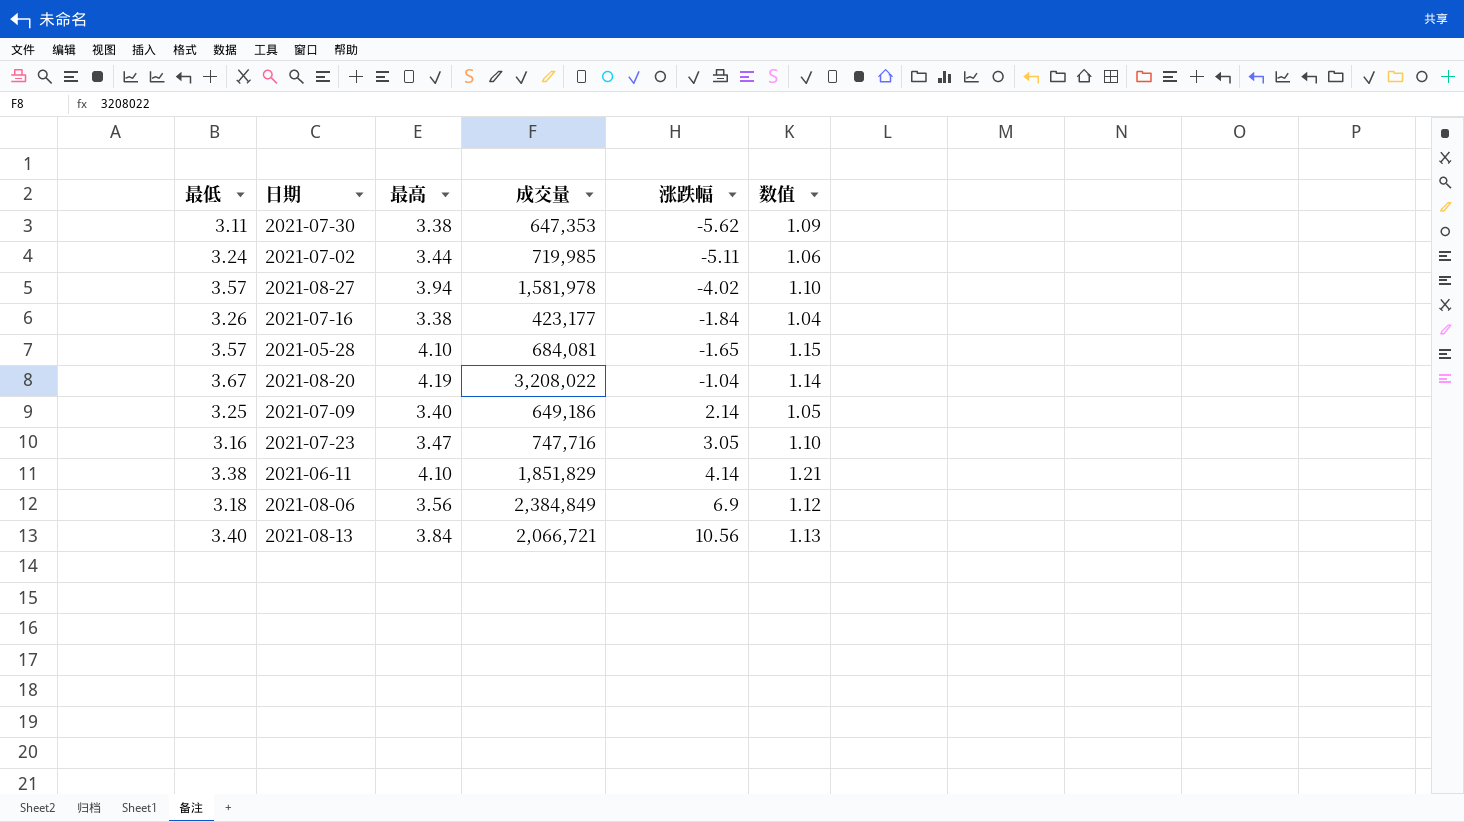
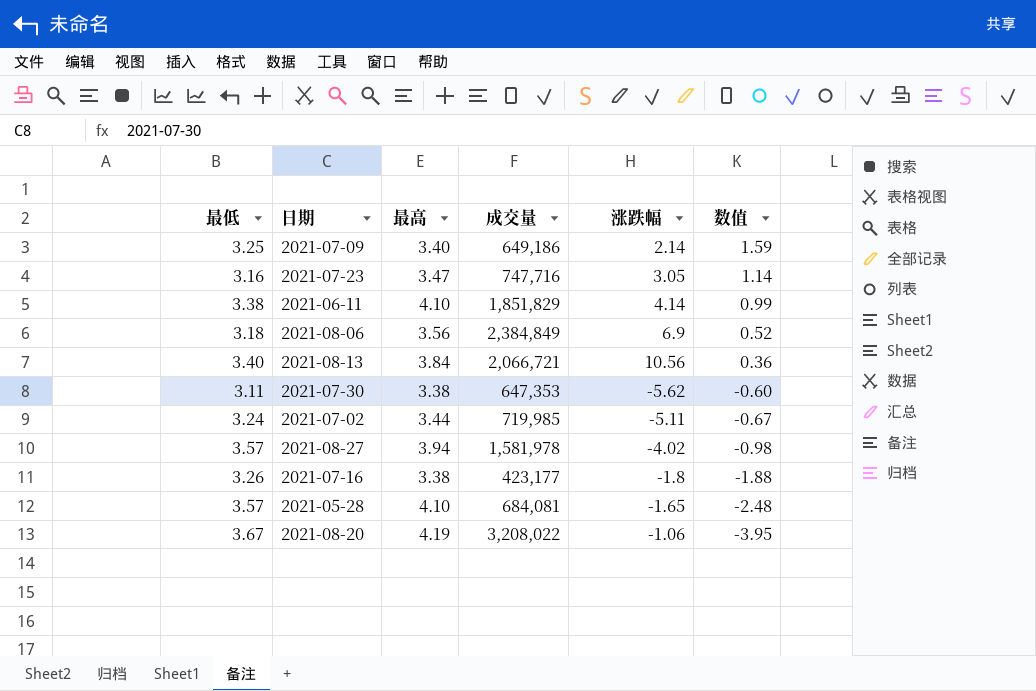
row order: 涨跌幅 ascending -> 数值 descending
column 数值 | formula: [最高] / [最低] -> [最高] / [涨跌幅]
2021-07-16 | 涨跌幅: -1.84 -> -1.8
2021-08-20 | 涨跌幅: -1.04 -> -1.06

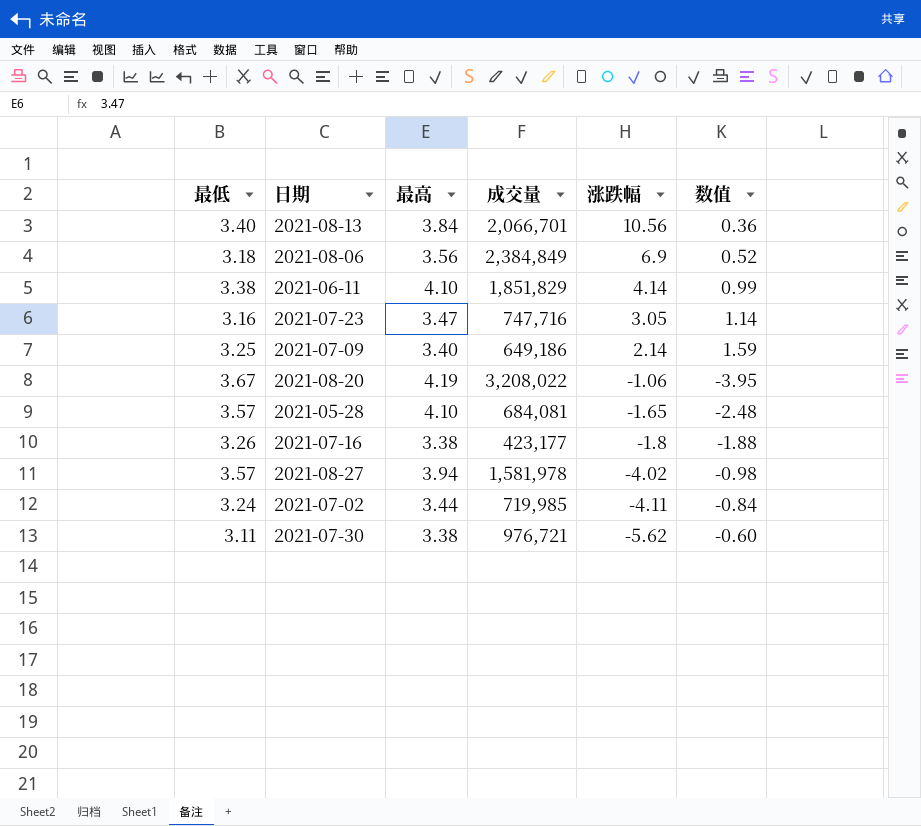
row order: 数值 descending -> 涨跌幅 descending
2021-08-13 | 成交量: 2,066,721 -> 2,066,701
2021-07-02 | 涨跌幅: -5.11 -> -4.11
2021-07-02 | 数值: -0.67 -> -0.84
2021-07-30 | 成交量: 647,353 -> 976,721

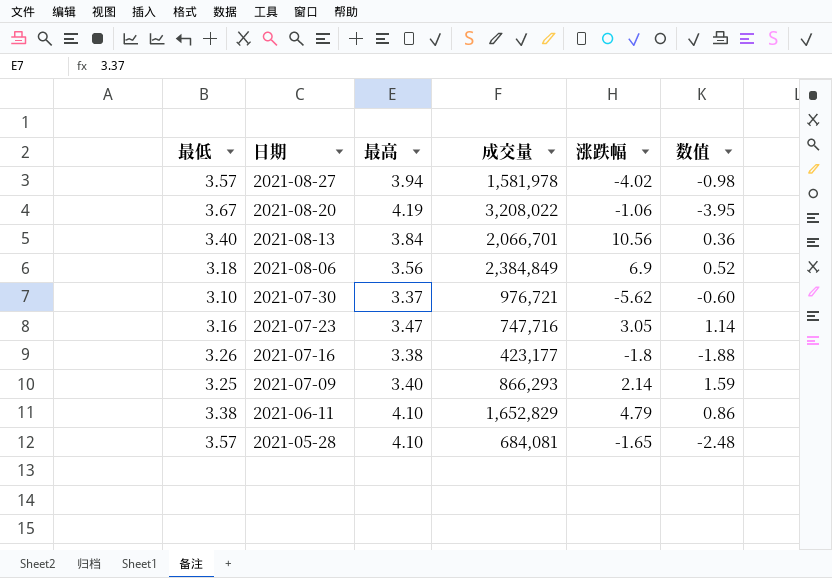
row order: 涨跌幅 descending -> 日期 descending
row 2021-07-02: 3.24 | 3.44 | 719,985 | -4.11 | -0.84 -> none
2021-07-30 | 最低: 3.11 -> 3.10
2021-07-30 | 最高: 3.38 -> 3.37
2021-07-09 | 成交量: 649,186 -> 866,293
2021-06-11 | 成交量: 1,851,829 -> 1,652,829
2021-06-11 | 涨跌幅: 4.14 -> 4.79
2021-06-11 | 数值: 0.99 -> 0.86

